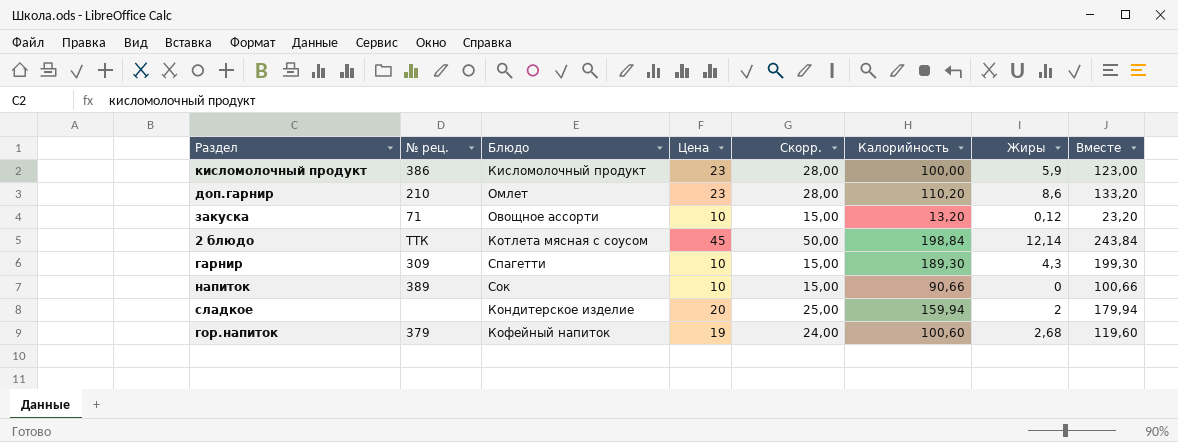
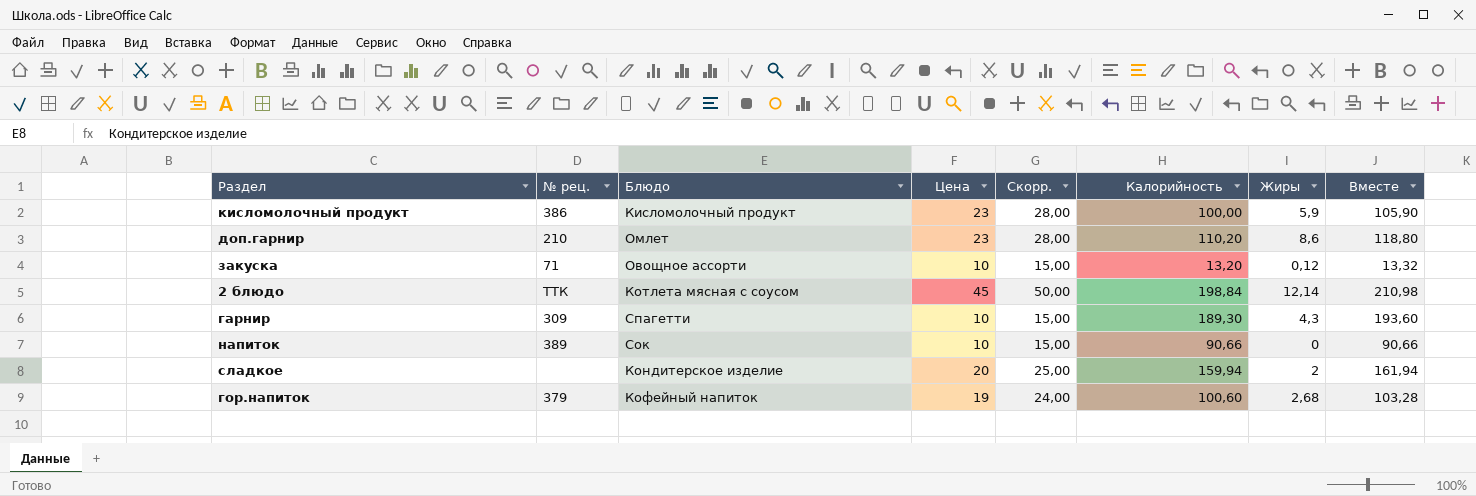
column Вместе | formula: [Цена] + [Калорийность] -> [Калорийность] + [Жиры]

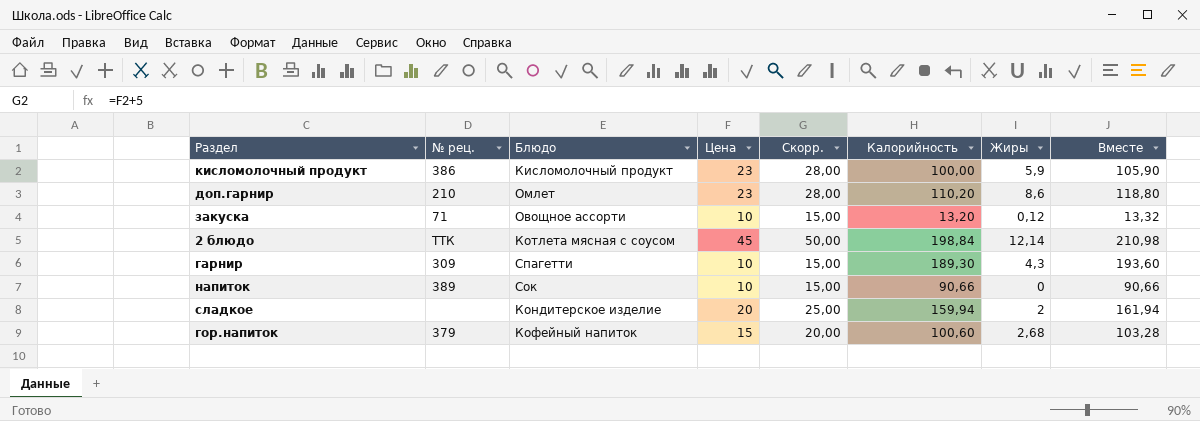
гор.напиток | Цена: 19 -> 15
гор.напиток | Скорр.: 24,00 -> 20,00

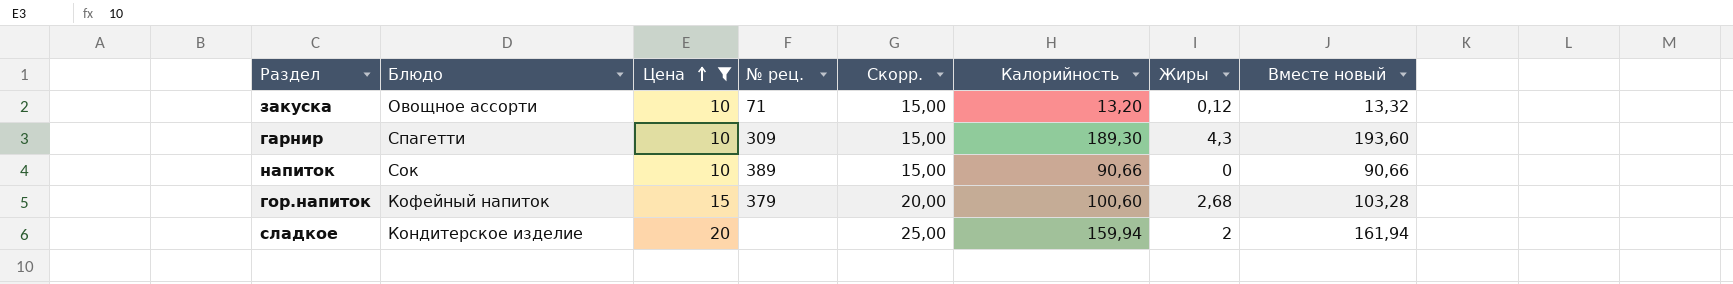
filter: none -> Цена <= 20
row order: none -> Цена ascending
column № рец. | position: 2 -> 4
column name: Вместе -> Вместе новый

